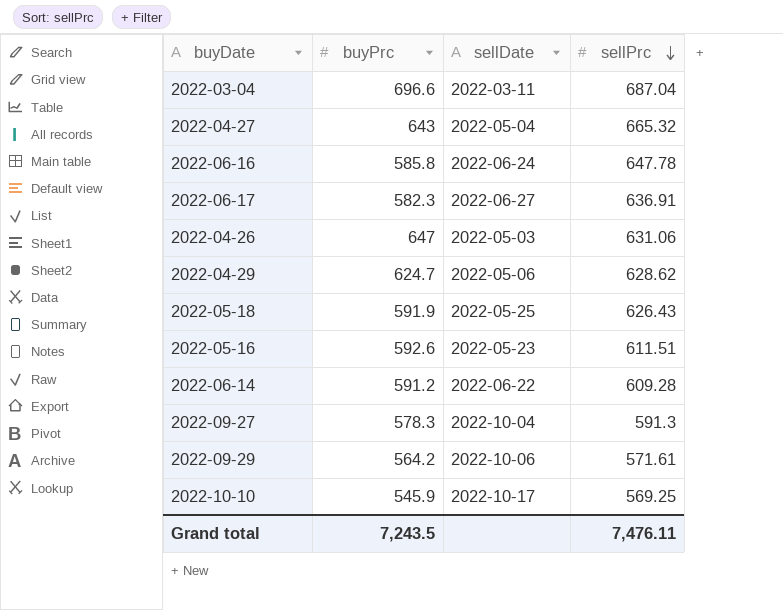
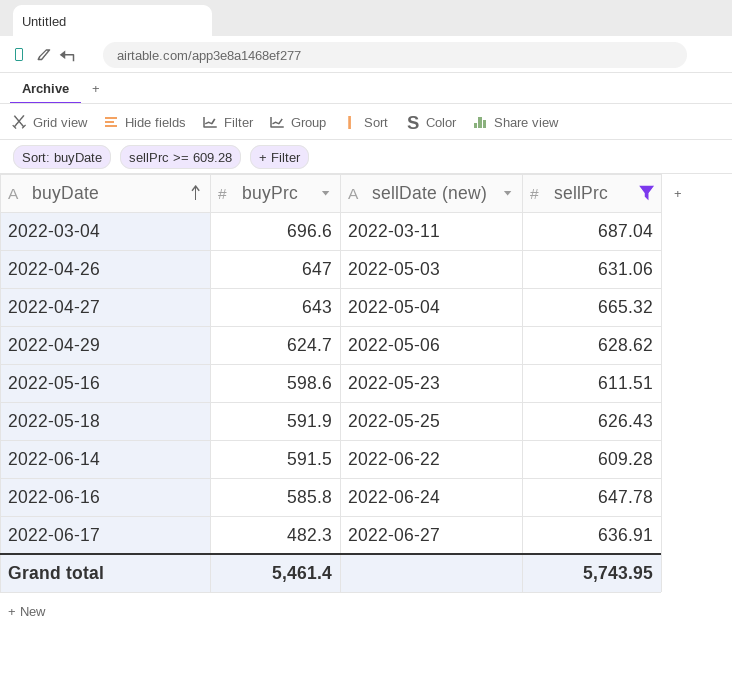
filter: none -> sellPrc >= 609.28
row order: sellPrc descending -> buyDate ascending
column name: sellDate -> sellDate (new)
2022-05-16 | buyPrc: 592.6 -> 598.6
2022-06-14 | buyPrc: 591.2 -> 591.5
2022-06-17 | buyPrc: 582.3 -> 482.3
Grand total | buyPrc: 7,243.5 -> 5,461.4
Grand total | sellPrc: 7,476.11 -> 5,743.95

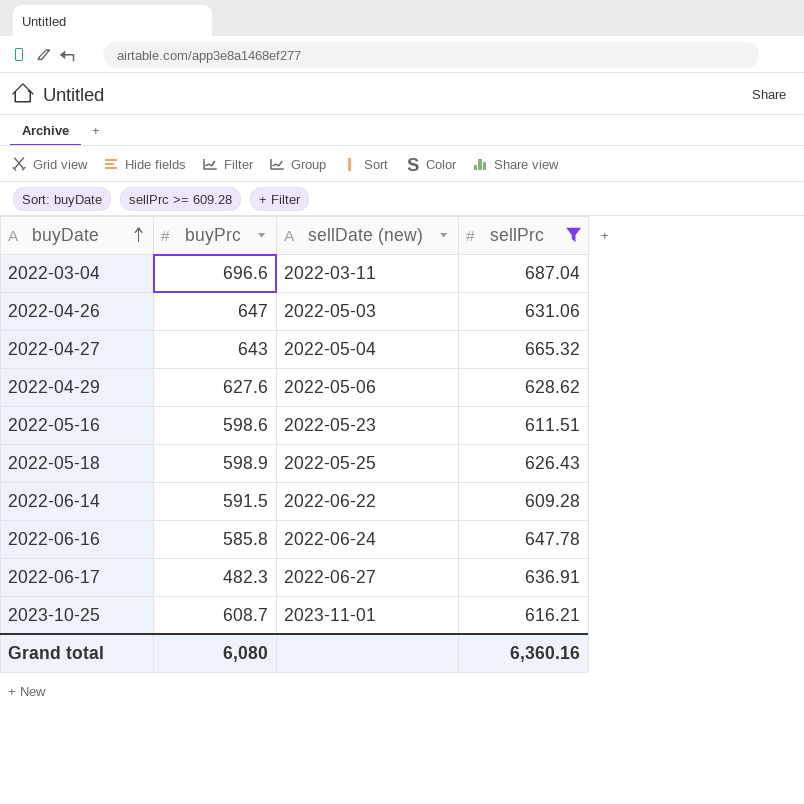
2022-04-29 | buyPrc: 624.7 -> 627.6
2022-05-18 | buyPrc: 591.9 -> 598.9
row 2023-10-25: none -> 608.7 | 2023-11-01 | 616.21
Grand total | buyPrc: 5,461.4 -> 6,080
Grand total | sellPrc: 5,743.95 -> 6,360.16

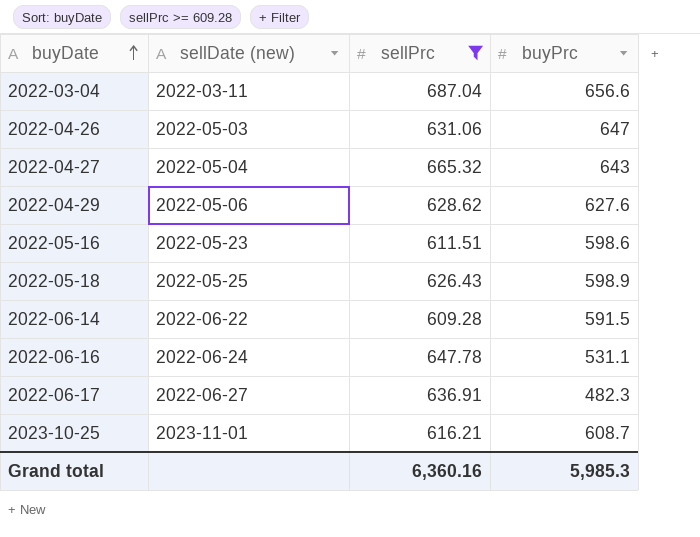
column buyPrc | position: 2 -> 4
2022-03-04 | buyPrc: 696.6 -> 656.6
2022-06-16 | buyPrc: 585.8 -> 531.1
Grand total | buyPrc: 6,080 -> 5,985.3

